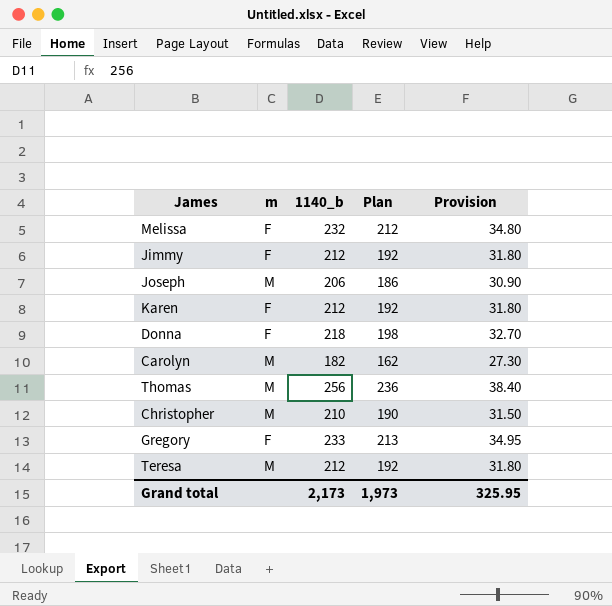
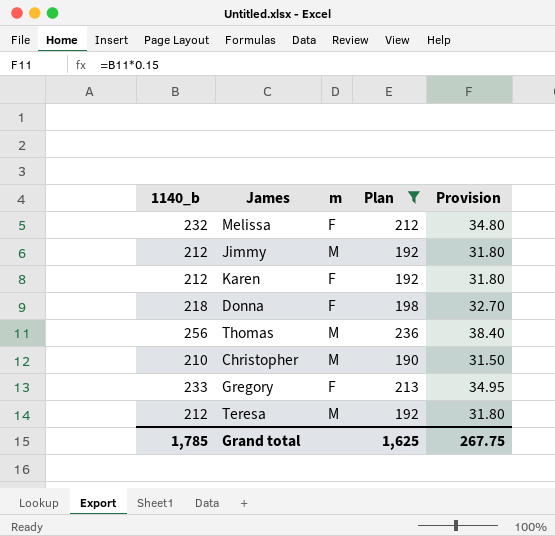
filter: none -> Plan >= 190
column 1140_b | position: 3 -> 1
Jimmy | m: F -> M
Grand total | 1140_b: 2,173 -> 1,785
Grand total | Plan: 1,973 -> 1,625
Grand total | Provision: 325.95 -> 267.75

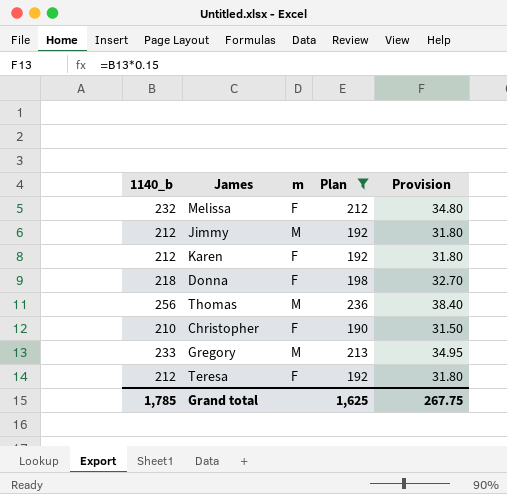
Christopher | m: M -> F
Gregory | m: F -> M
Teresa | m: M -> F

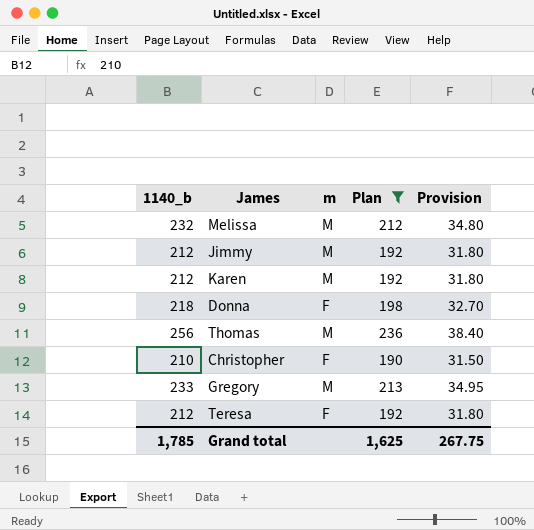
Melissa | m: F -> M
Karen | m: F -> M

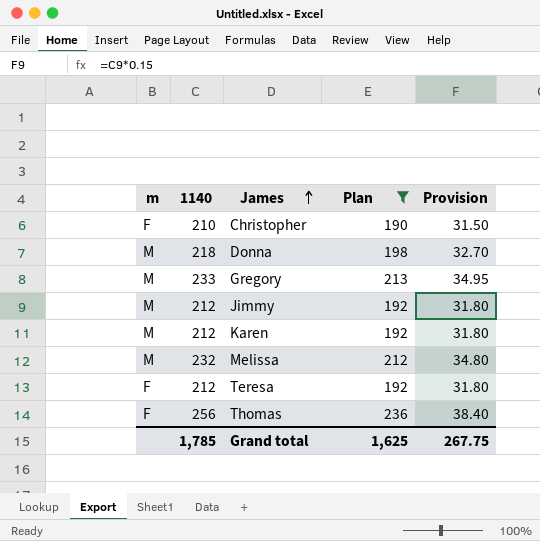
row order: none -> James ascending
column m | position: 3 -> 1
column name: 1140_b -> 1140
Donna | m: F -> M
Thomas | m: M -> F

